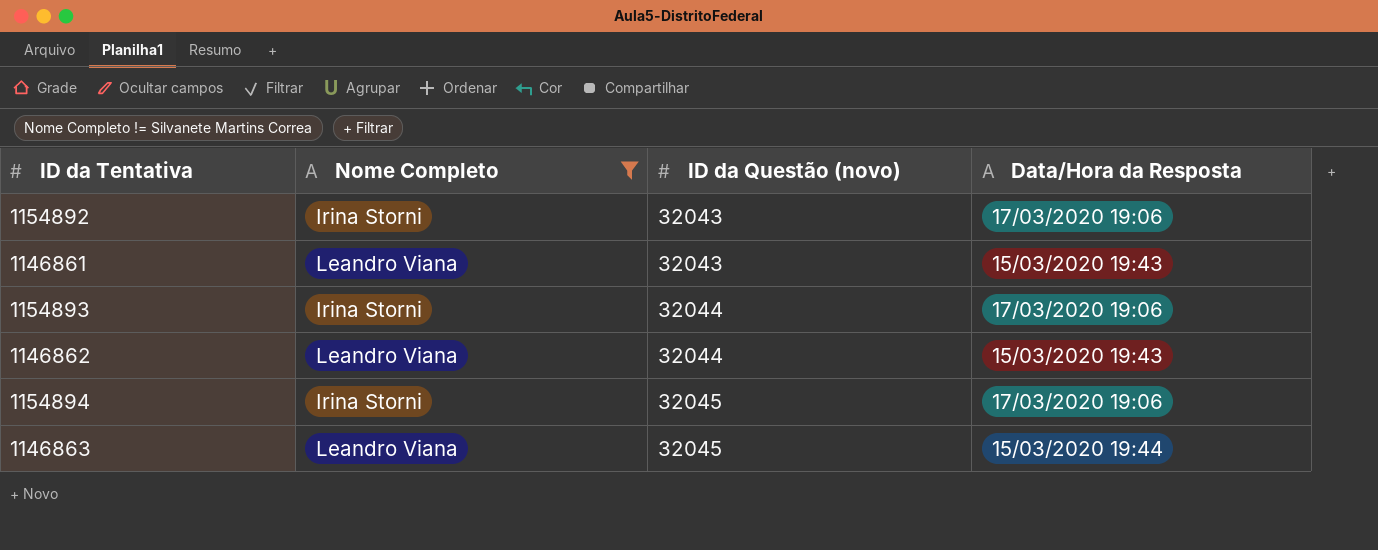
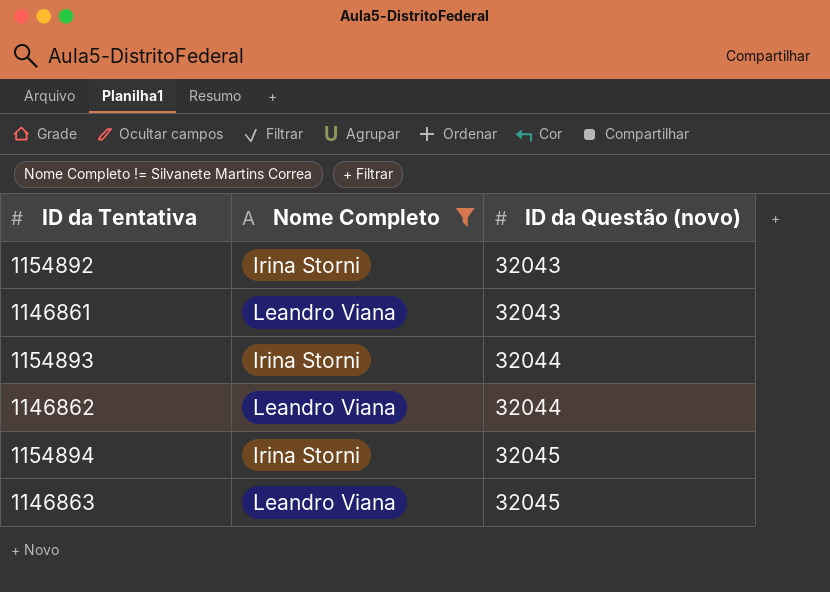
column Data/Hora da Resposta | position: 4 -> none

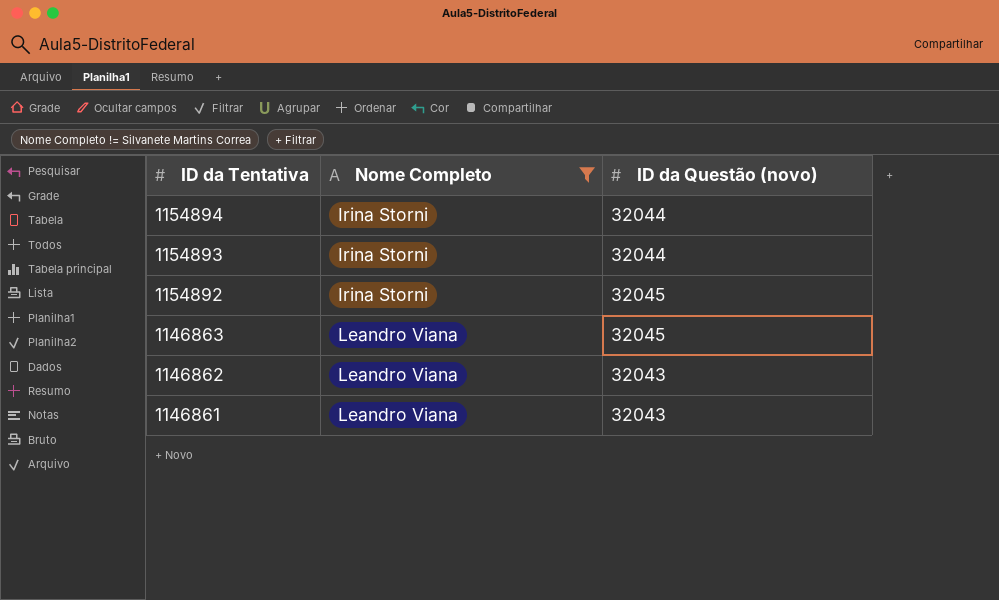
row order: ID da Questão (novo) ascending -> ID da Tentativa descending
1154894 | ID da Questão (novo): 32045 -> 32044
1154892 | ID da Questão (novo): 32043 -> 32045
1146862 | ID da Questão (novo): 32044 -> 32043

